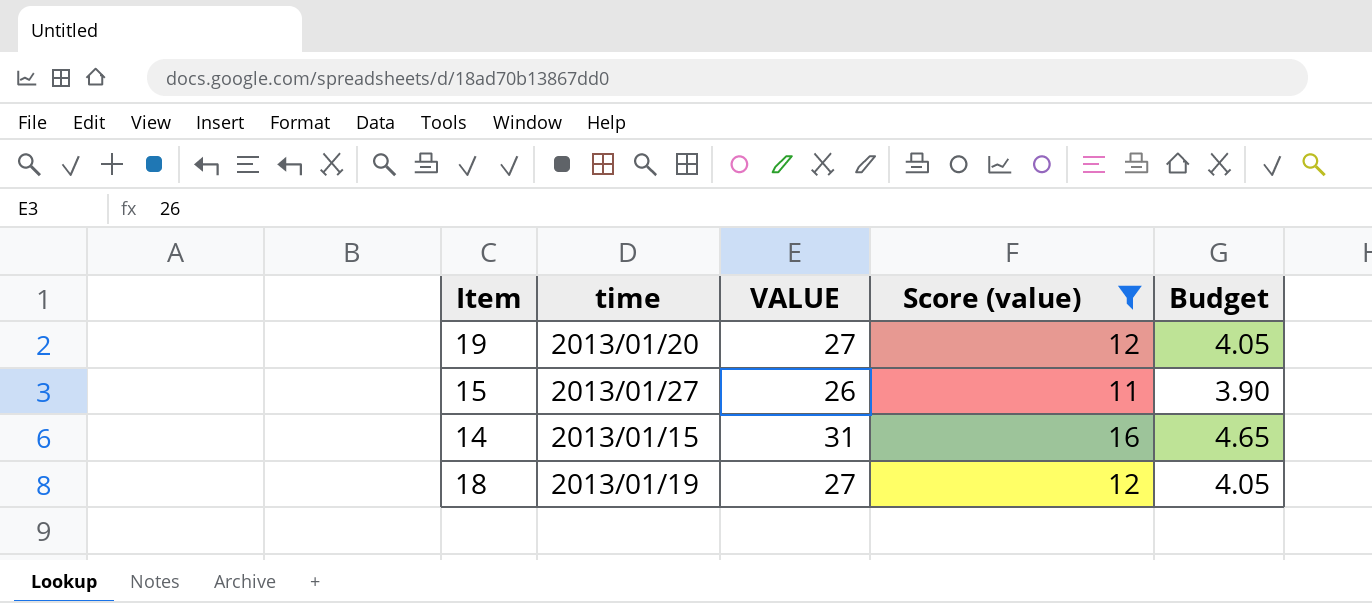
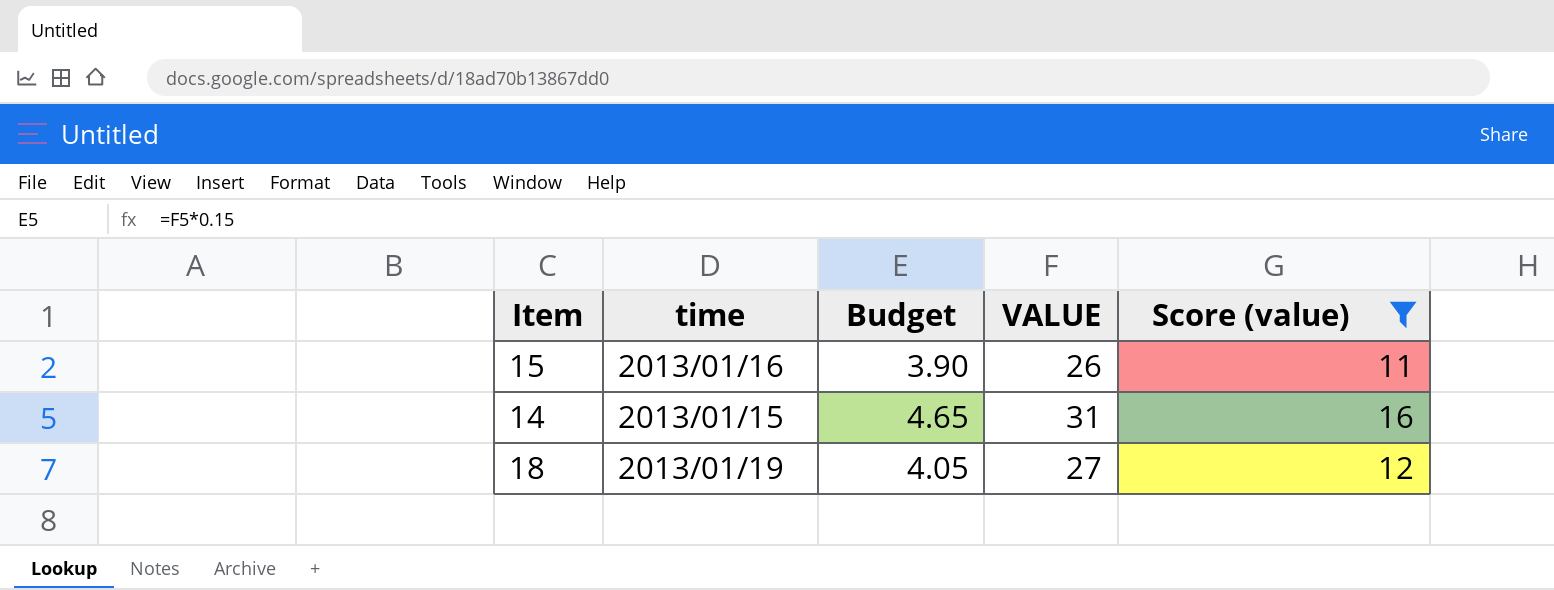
column Budget | position: 5 -> 3
row 19: 2013/01/20 | 27 | 12 | 4.05 -> none
15 | time: 2013/01/27 -> 2013/01/16

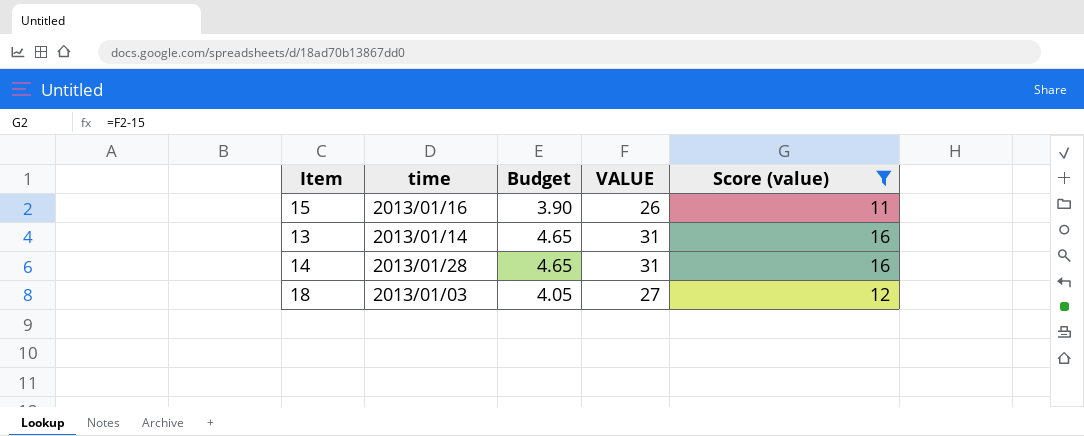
row 13: none -> 2013/01/14 | 4.65 | 31 | 16
14 | time: 2013/01/15 -> 2013/01/28
18 | time: 2013/01/19 -> 2013/01/03

